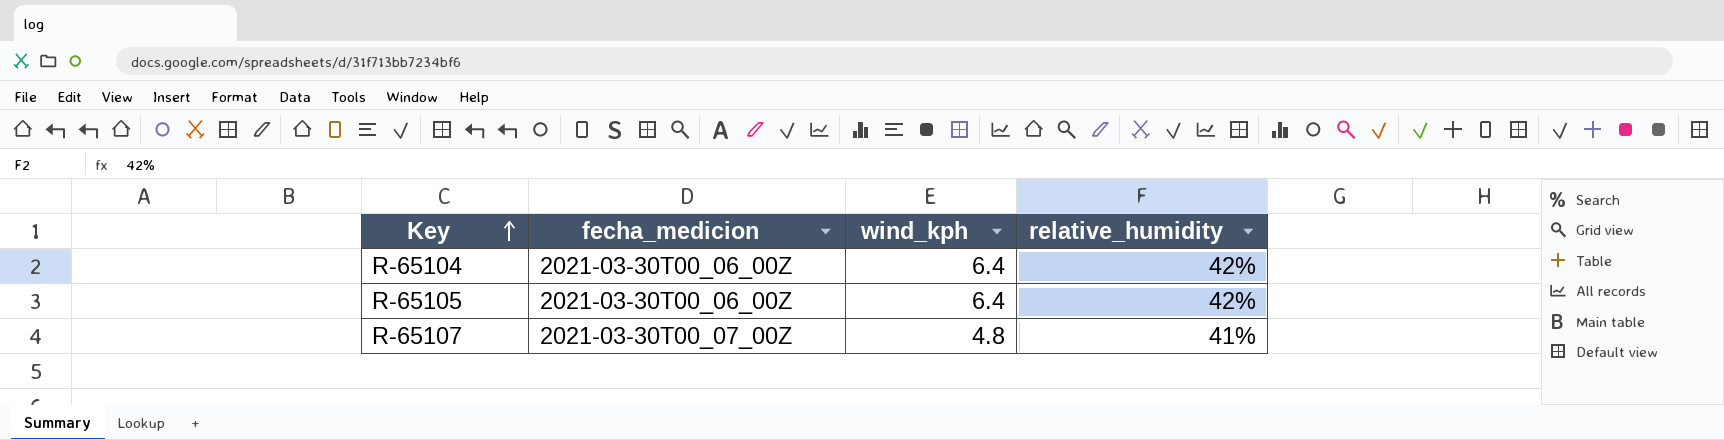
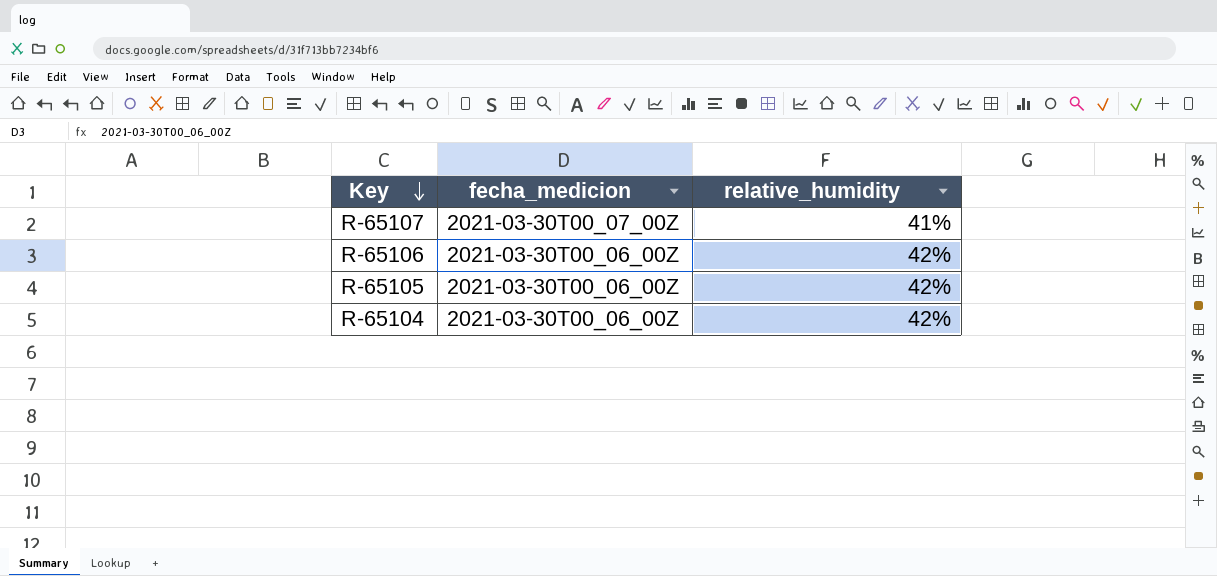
row order: Key ascending -> Key descending
column wind_kph | position: 3 -> none
row R-65106: none -> 2021-03-30T00_06_00Z | 42%

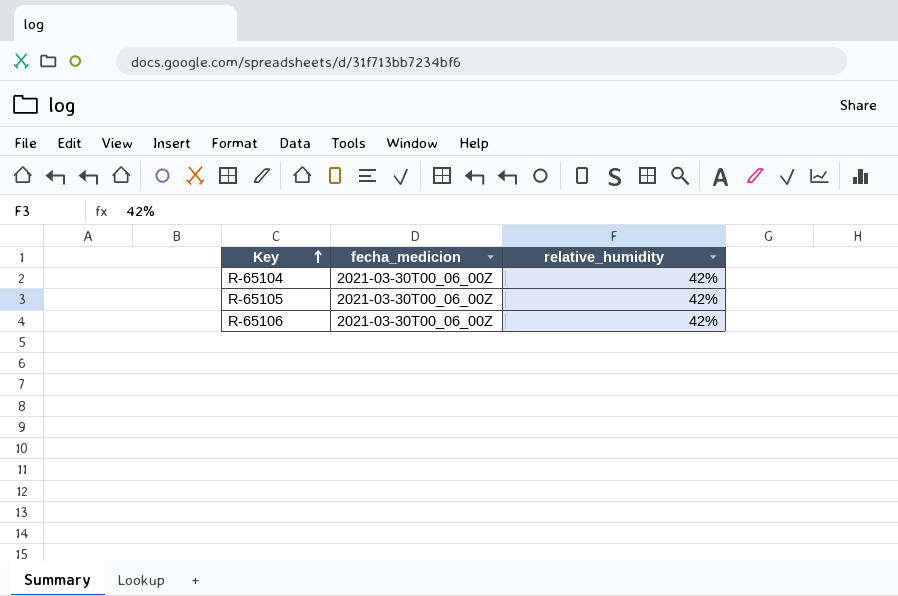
row order: Key descending -> Key ascending
row R-65107: 2021-03-30T00_07_00Z | 41% -> none

